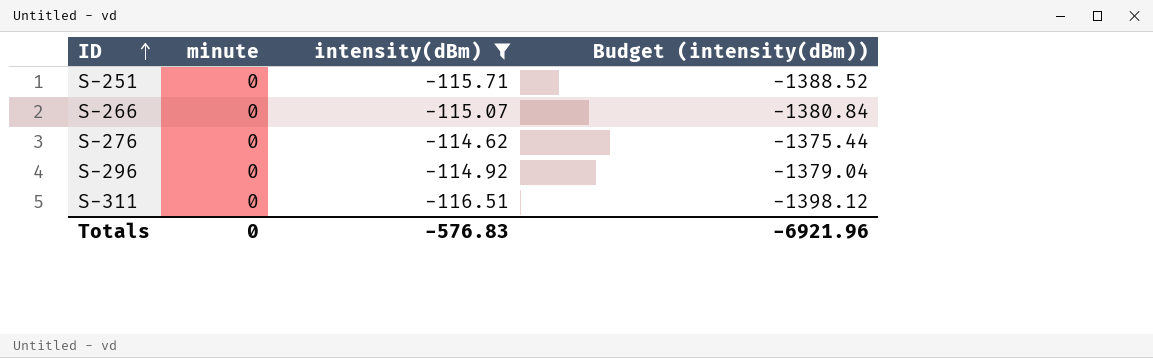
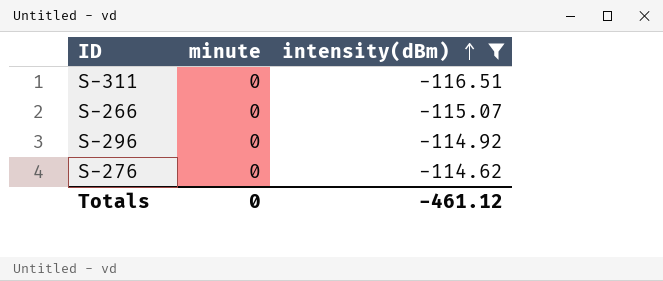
row order: ID ascending -> intensity(dBm) ascending
column Budget (intensity(dBm)) | formula: [intensity(dBm)] * 12 -> none
row S-251: 0 | -115.71 | -1388.52 -> none
Totals | intensity(dBm): -576.83 -> -461.12

